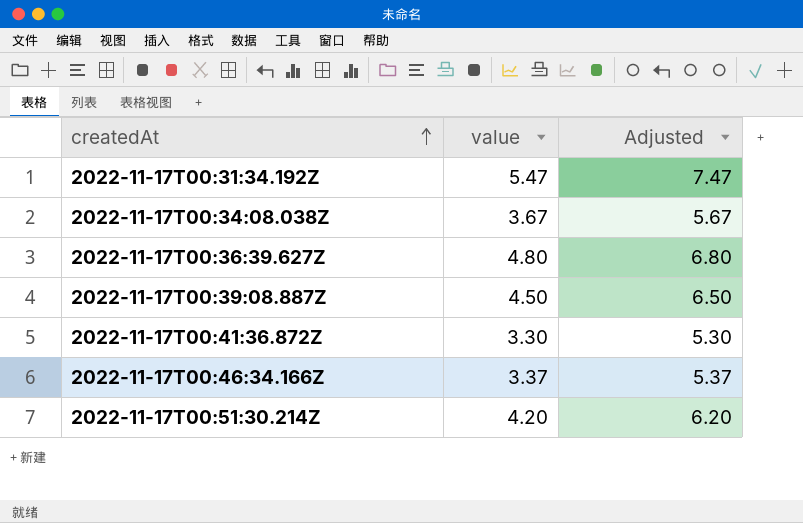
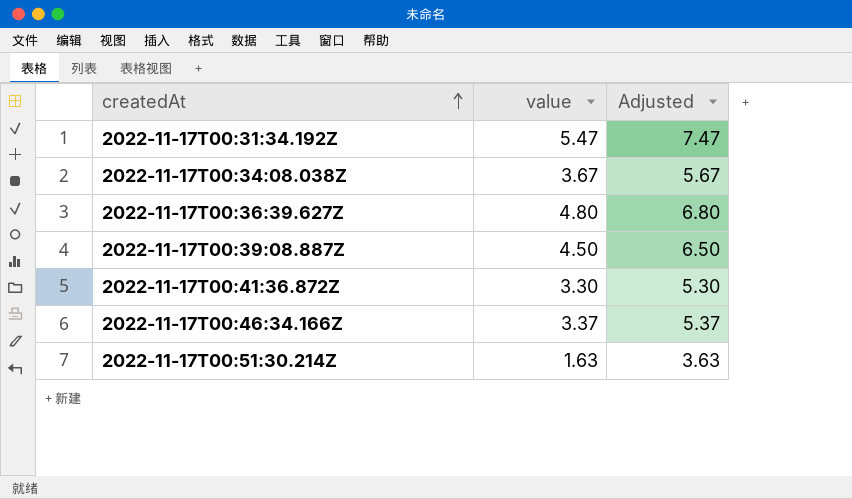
2022-11-17T00:51:30.214Z | value: 4.20 -> 1.63
2022-11-17T00:51:30.214Z | Adjusted: 6.20 -> 3.63

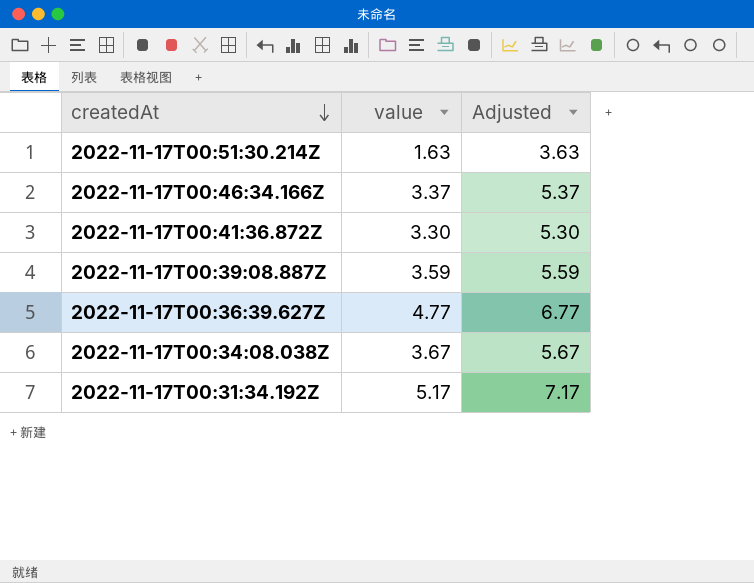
row order: createdAt ascending -> createdAt descending
2022-11-17T00:39:08.887Z | value: 4.50 -> 3.59
2022-11-17T00:39:08.887Z | Adjusted: 6.50 -> 5.59
2022-11-17T00:36:39.627Z | value: 4.80 -> 4.77
2022-11-17T00:36:39.627Z | Adjusted: 6.80 -> 6.77
2022-11-17T00:31:34.192Z | value: 5.47 -> 5.17
2022-11-17T00:31:34.192Z | Adjusted: 7.47 -> 7.17

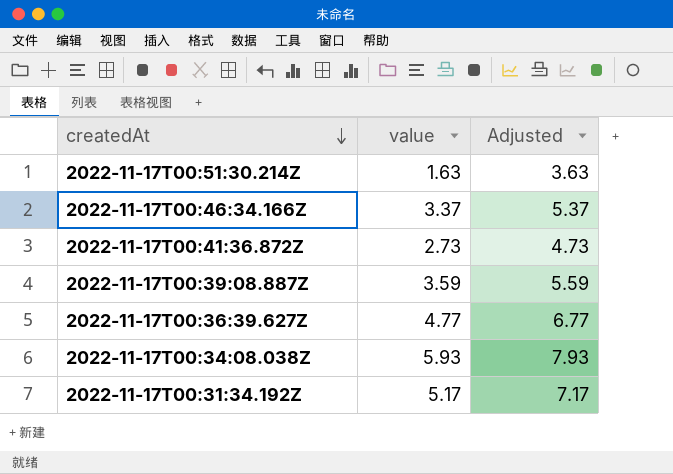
2022-11-17T00:41:36.872Z | value: 3.30 -> 2.73
2022-11-17T00:41:36.872Z | Adjusted: 5.30 -> 4.73
2022-11-17T00:34:08.038Z | value: 3.67 -> 5.93
2022-11-17T00:34:08.038Z | Adjusted: 5.67 -> 7.93

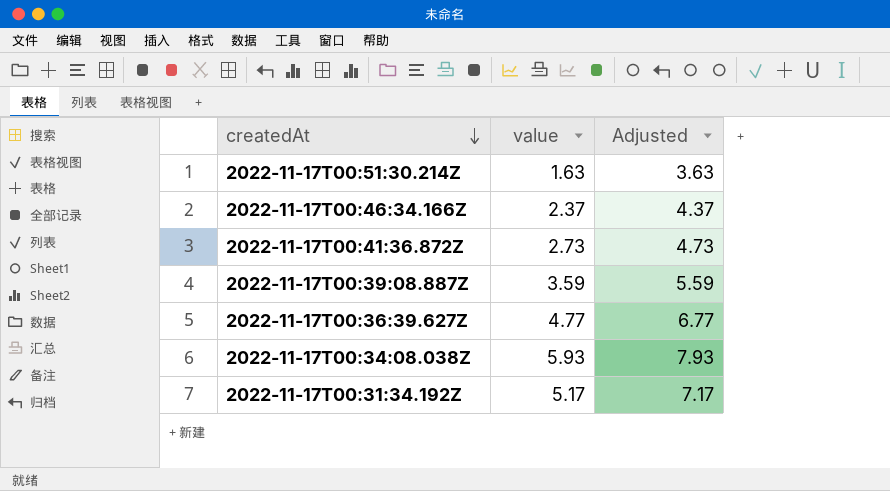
2022-11-17T00:46:34.166Z | value: 3.37 -> 2.37
2022-11-17T00:46:34.166Z | Adjusted: 5.37 -> 4.37

